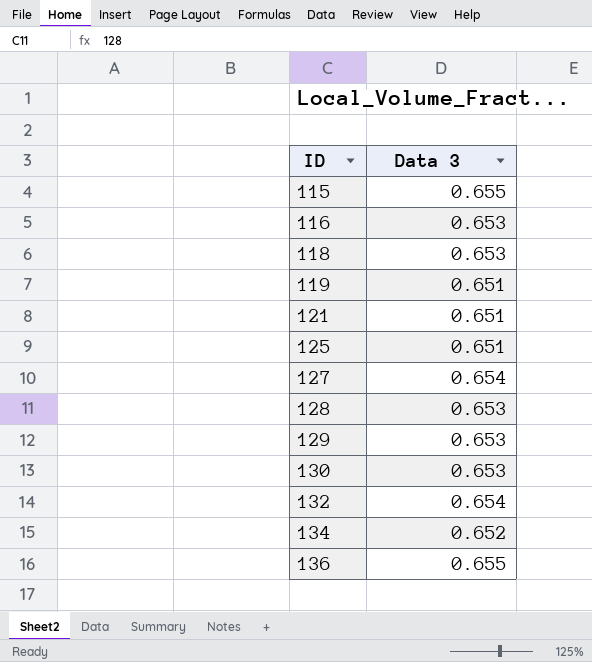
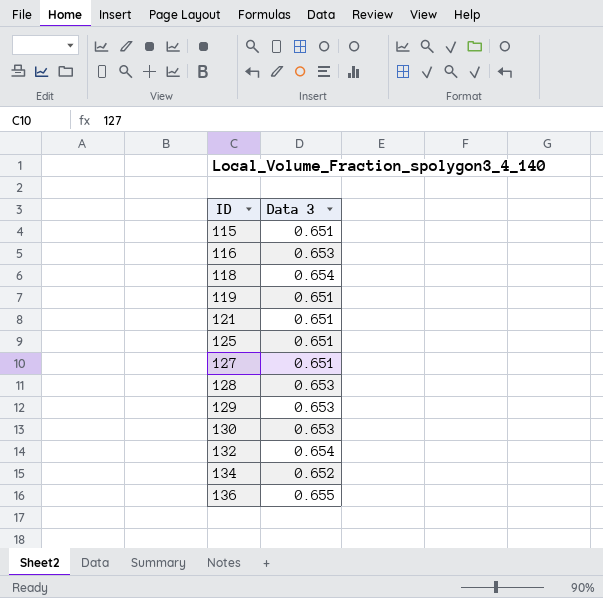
115 | Data 3: 0.655 -> 0.651
118 | Data 3: 0.653 -> 0.654
127 | Data 3: 0.654 -> 0.651

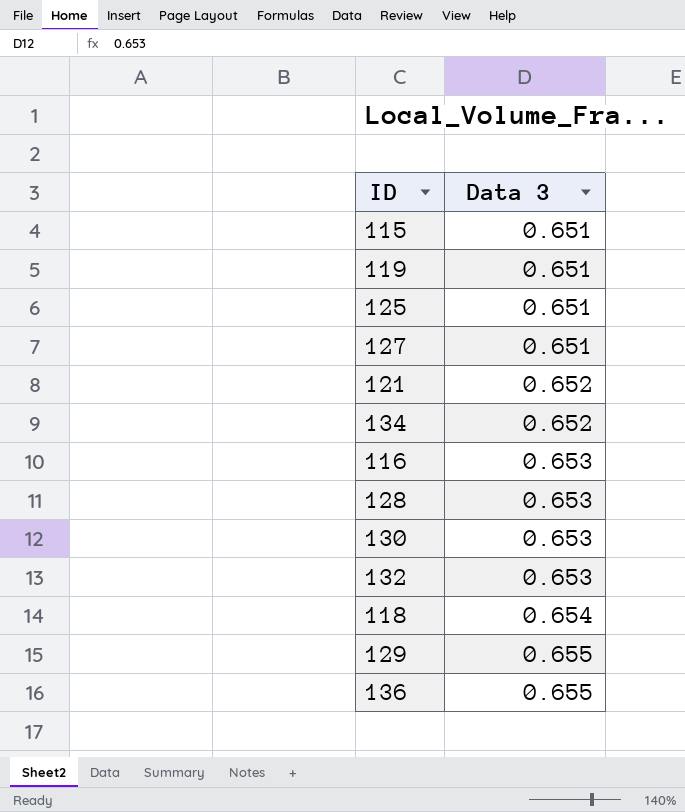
row order: ID ascending -> Data 3 ascending
121 | Data 3: 0.651 -> 0.652
132 | Data 3: 0.654 -> 0.653
129 | Data 3: 0.653 -> 0.655

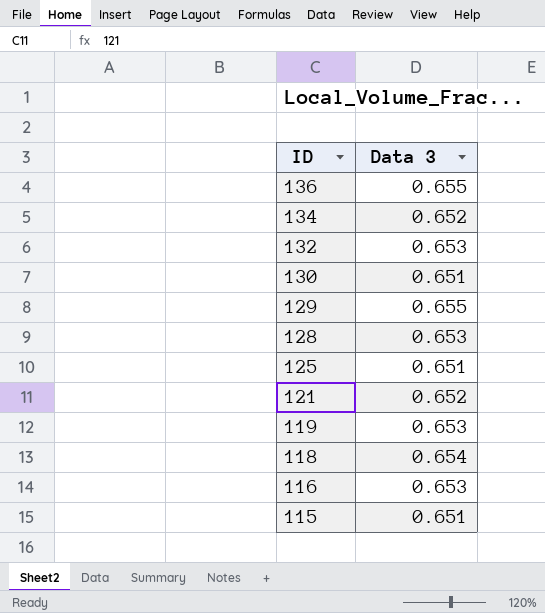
row order: Data 3 ascending -> ID descending
row 127: 0.651 -> none
130 | Data 3: 0.653 -> 0.651
119 | Data 3: 0.651 -> 0.653

